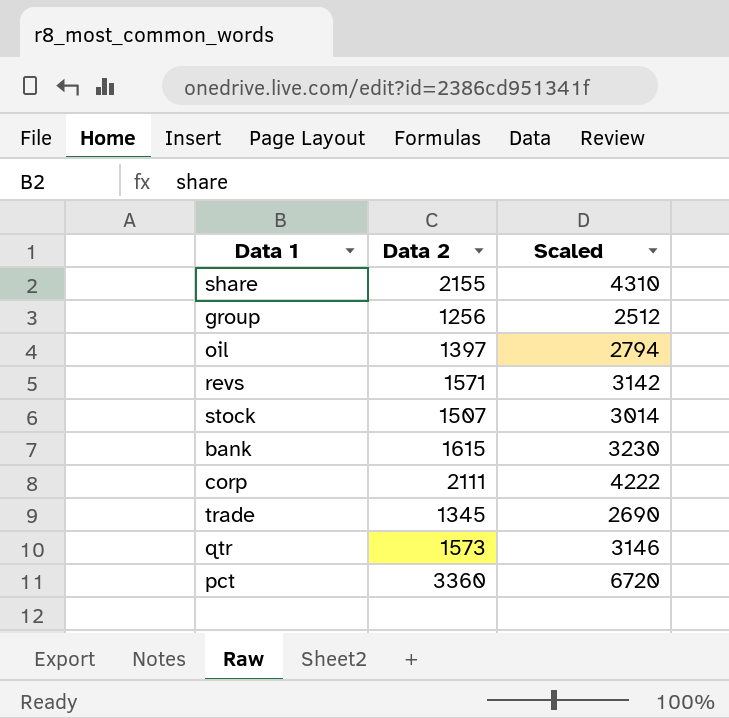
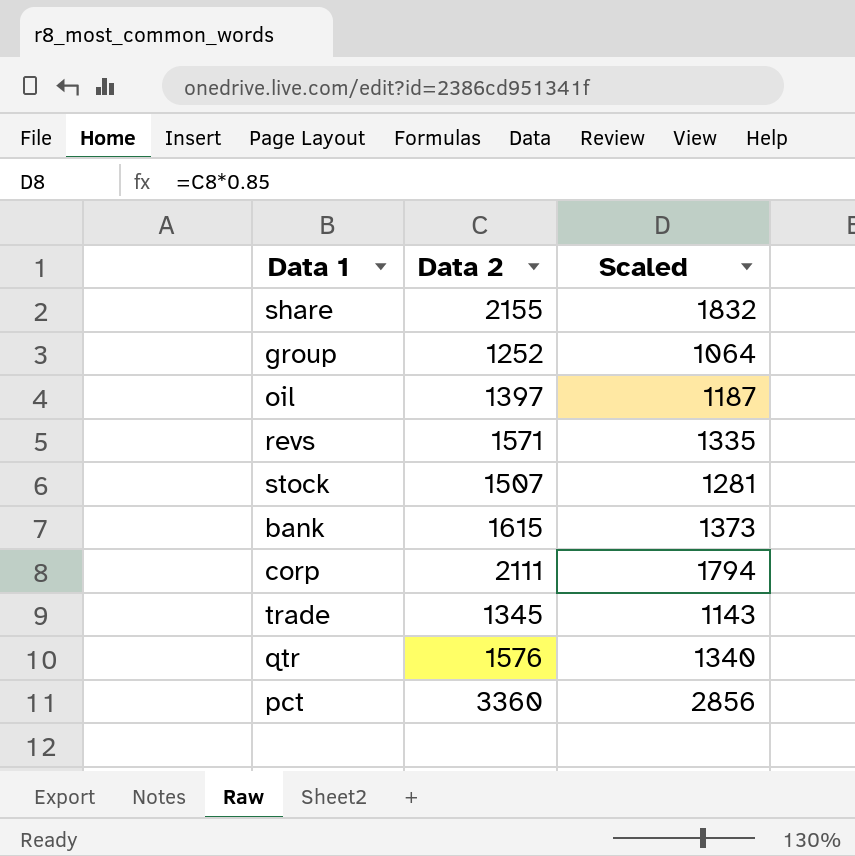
column Scaled | formula: [Data 2] * 2 -> [Data 2] * 0.85
group | Data 2: 1256 -> 1252
qtr | Data 2: 1573 -> 1576

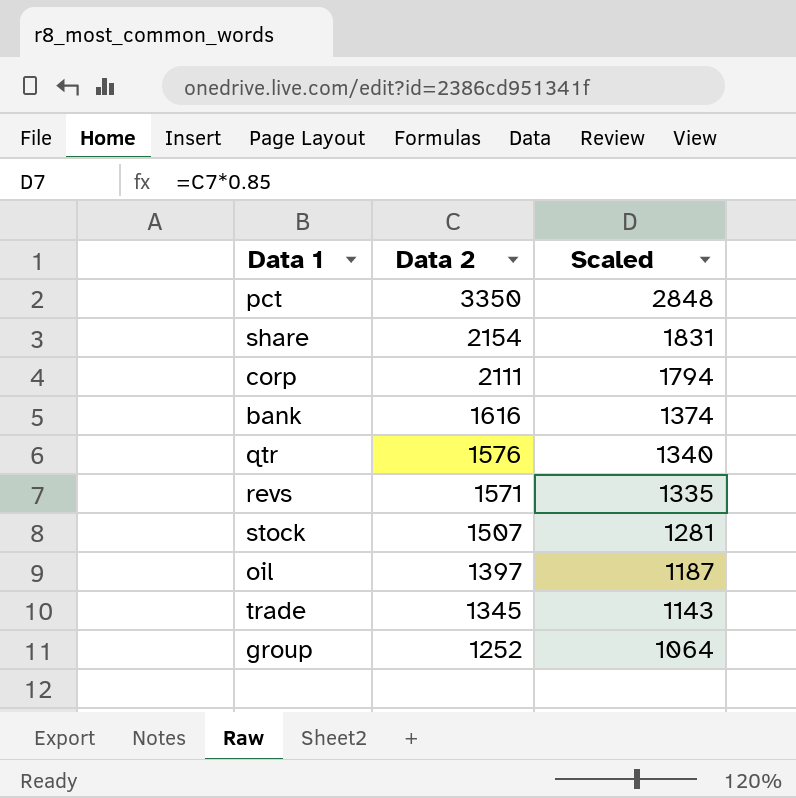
row order: none -> Data 2 descending
pct | Data 2: 3360 -> 3350
pct | Scaled: 2856 -> 2848
share | Data 2: 2155 -> 2154
share | Scaled: 1832 -> 1831
bank | Data 2: 1615 -> 1616
bank | Scaled: 1373 -> 1374

